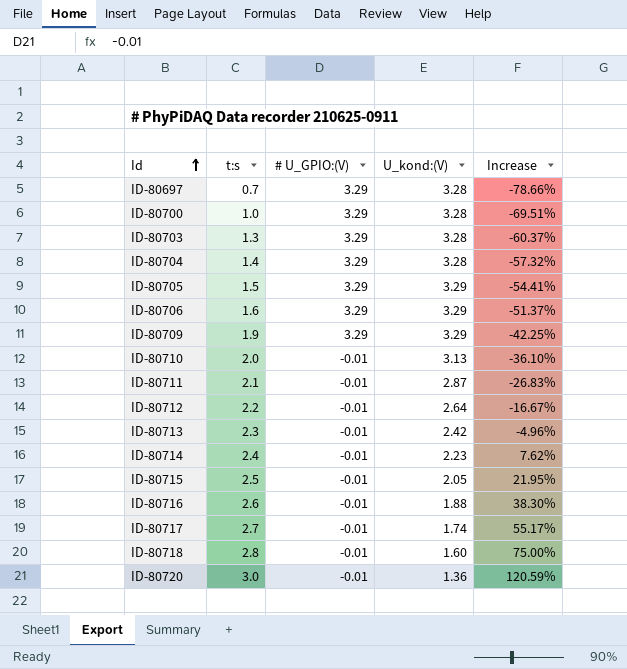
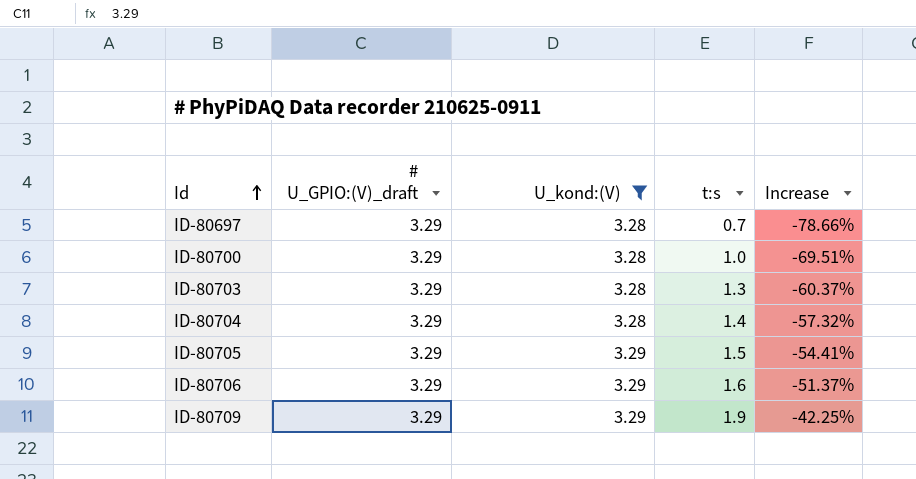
filter: none -> U_kond:(V) >= 3.28
column name: # U_GPIO:(V) -> # U_GPIO:(V)_draft
column t:s | position: 2 -> 4

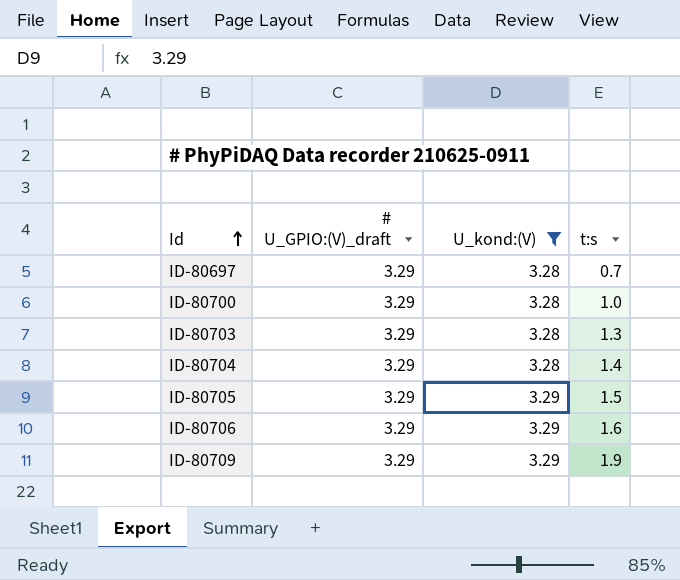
column Increase | formula: ([t:s] - [U_kond:(V)]) / [U_kond:(V)] -> none

